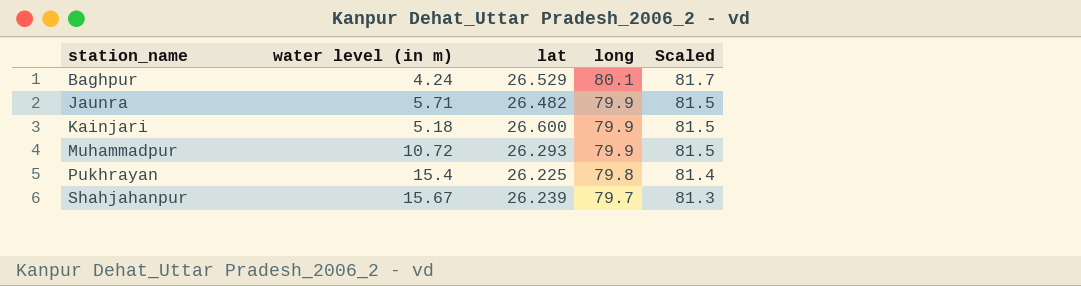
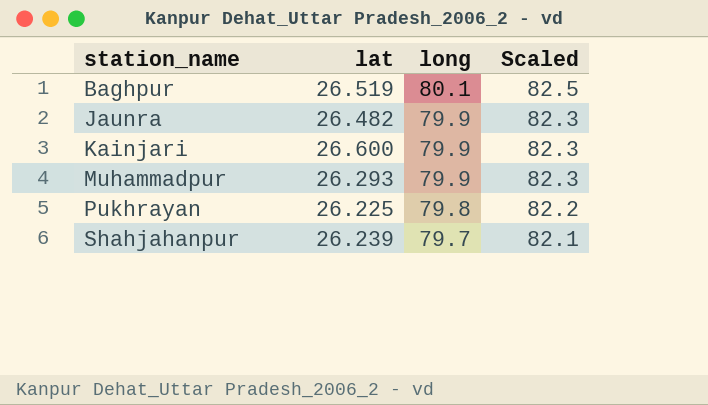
column water level (in m) | position: 2 -> none
column Scaled | formula: [long] * 1.02 -> [long] * 1.03
Baghpur | lat: 26.529 -> 26.519

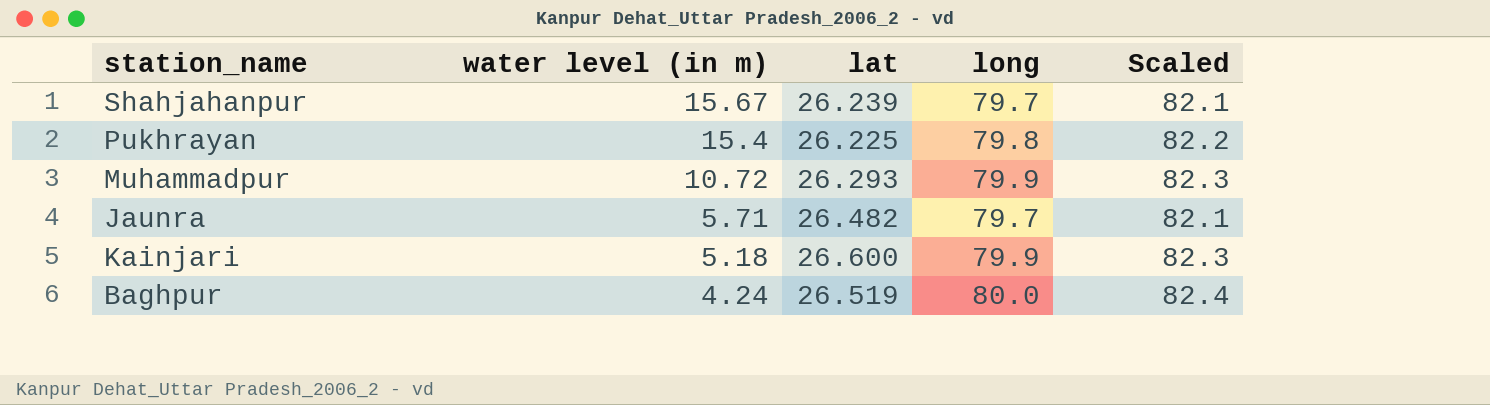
row order: station_name ascending -> water level (in m) descending
column water level (in m) | position: none -> 2
Jaunra | long: 79.9 -> 79.7
Jaunra | Scaled: 82.3 -> 82.1
Baghpur | long: 80.1 -> 80.0
Baghpur | Scaled: 82.5 -> 82.4

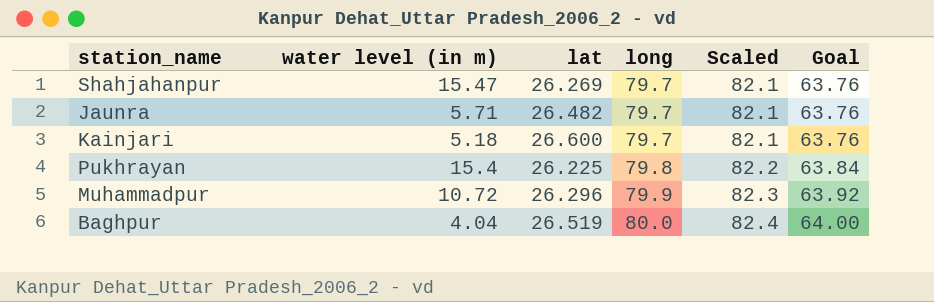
row order: water level (in m) descending -> long ascending
column Goal | formula: none -> [long] * 0.8
Shahjahanpur | water level (in m): 15.67 -> 15.47
Shahjahanpur | lat: 26.239 -> 26.269
Kainjari | long: 79.9 -> 79.7
Kainjari | Scaled: 82.3 -> 82.1
Muhammadpur | lat: 26.293 -> 26.296
Baghpur | water level (in m): 4.24 -> 4.04

